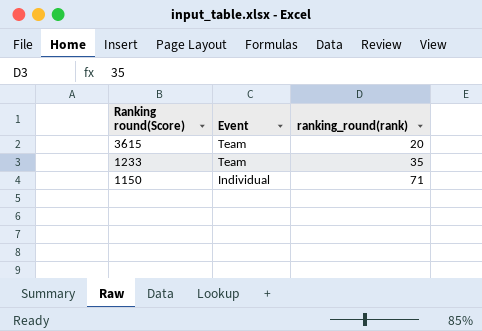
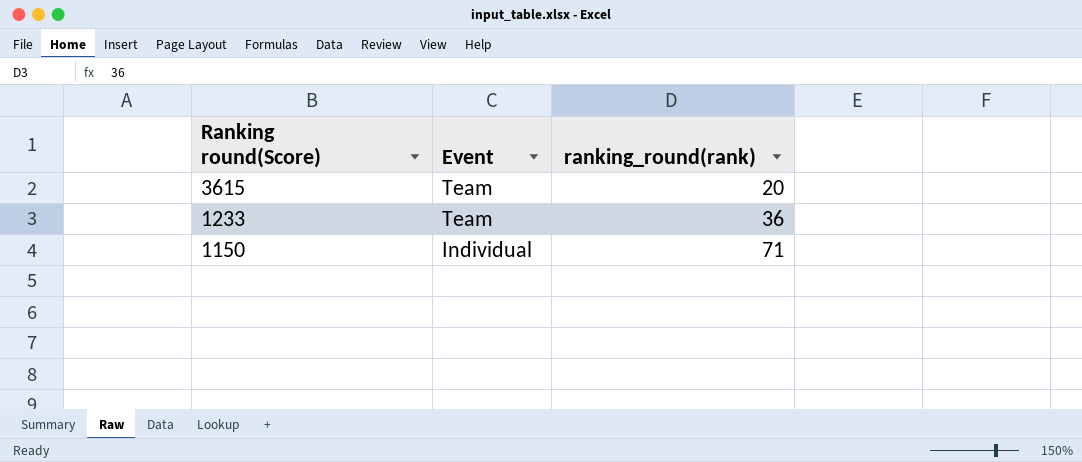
1233 | ranking_round(rank): 35 -> 36

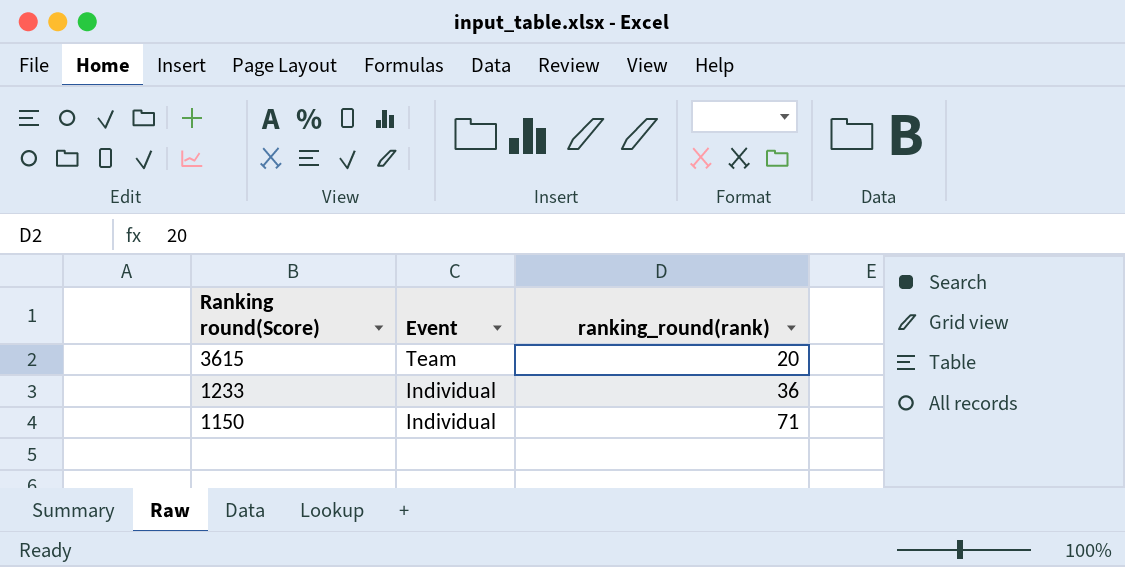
1233 | Event: Team -> Individual

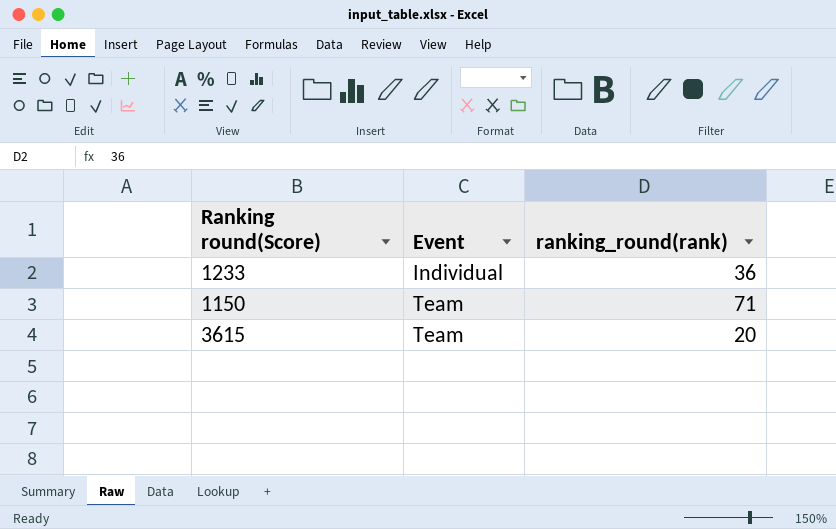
row order: Ranking round(Score) descending -> Event ascending
1150 | Event: Individual -> Team

